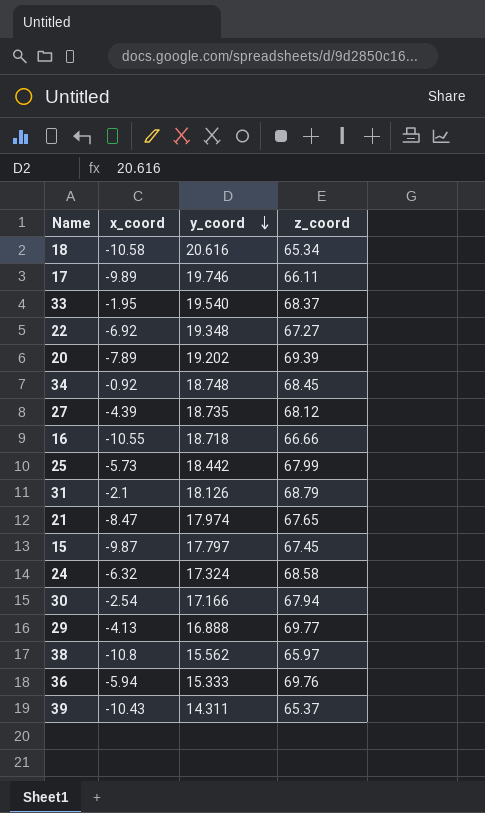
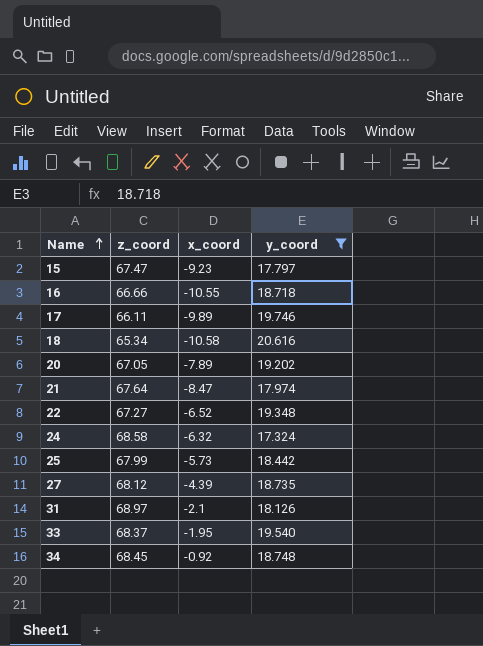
filter: none -> y_coord >= 17.324
row order: y_coord descending -> Name ascending
column z_coord | position: 4 -> 2
15 | z_coord: 67.45 -> 67.47
15 | x_coord: -9.87 -> -9.23
20 | z_coord: 69.39 -> 67.05
21 | z_coord: 67.65 -> 67.64
22 | x_coord: -6.92 -> -6.52
31 | z_coord: 68.79 -> 68.97

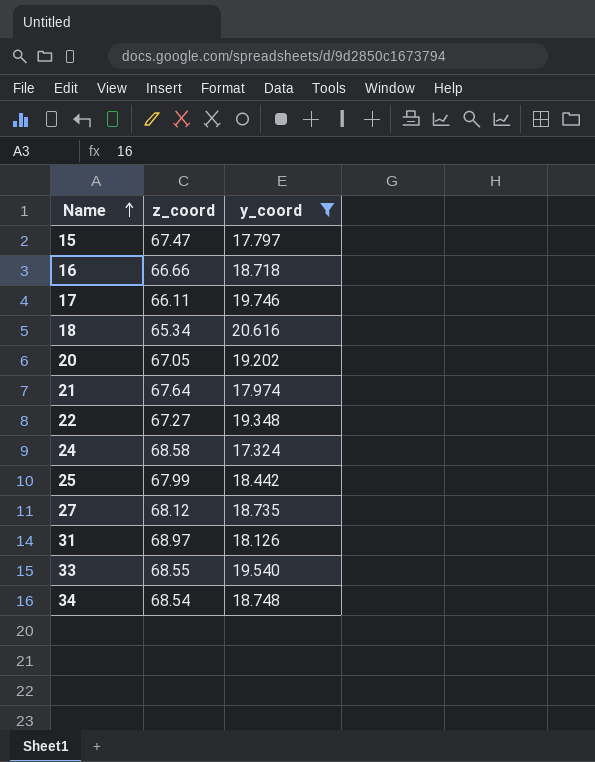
column x_coord | position: 3 -> none
33 | z_coord: 68.37 -> 68.55
34 | z_coord: 68.45 -> 68.54

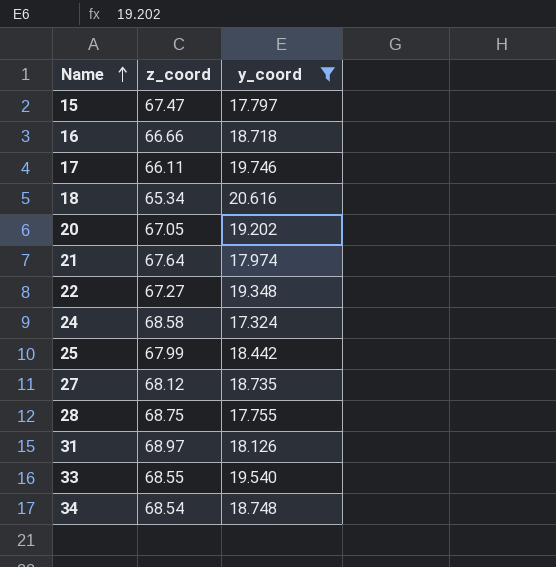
row 28: none -> 68.75 | 17.755

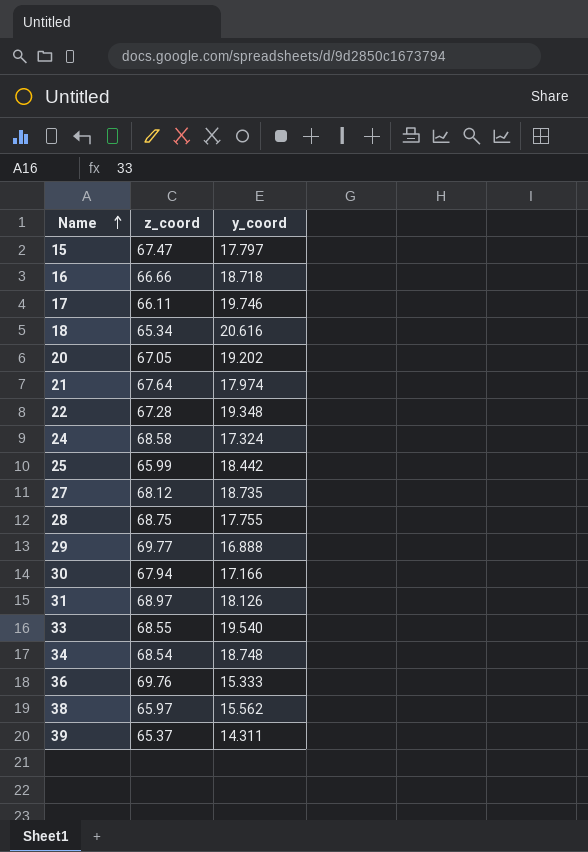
filter: y_coord >= 17.324 -> none
22 | z_coord: 67.27 -> 67.28
25 | z_coord: 67.99 -> 65.99

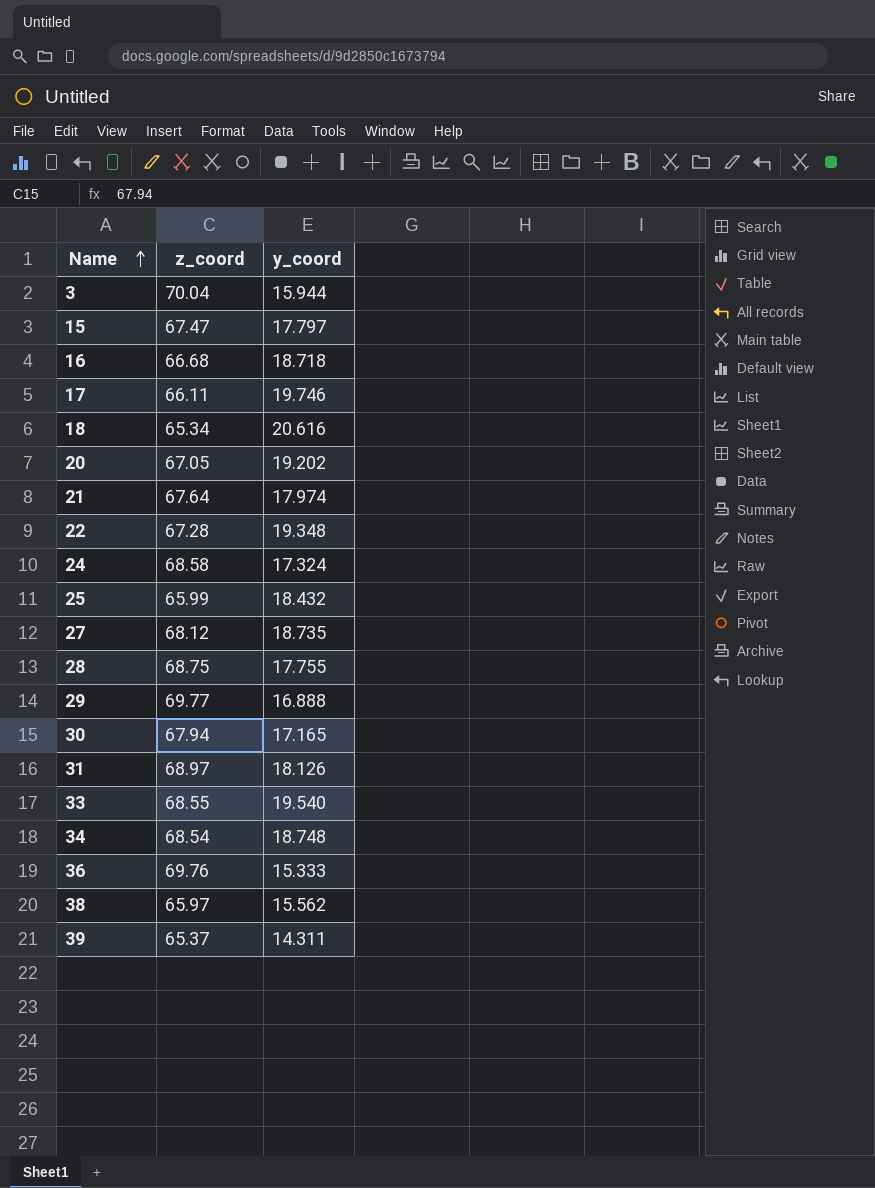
row 3: none -> 70.04 | 15.944
16 | z_coord: 66.66 -> 66.68
25 | y_coord: 18.442 -> 18.432
30 | y_coord: 17.166 -> 17.165

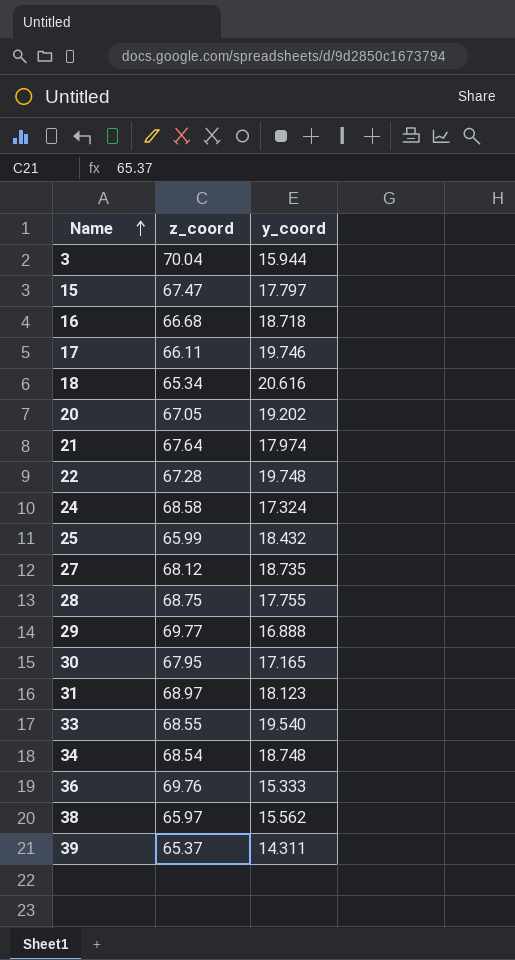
22 | y_coord: 19.348 -> 19.748
30 | z_coord: 67.94 -> 67.95
31 | y_coord: 18.126 -> 18.123

